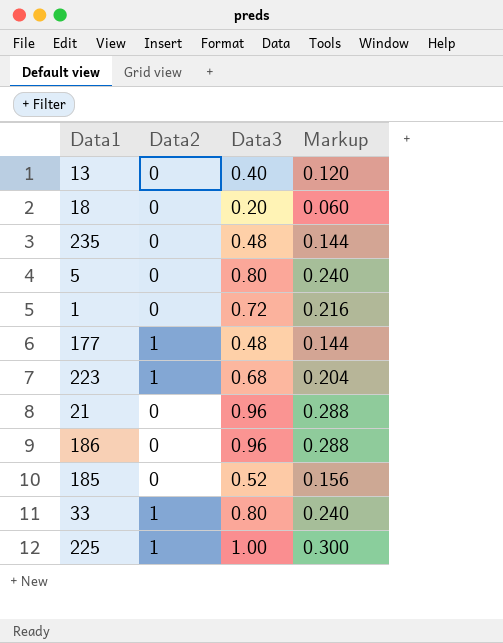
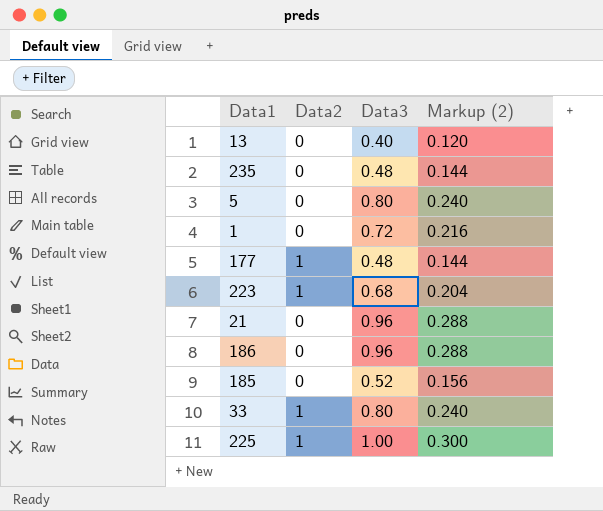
column name: Markup -> Markup (2)
row 18: 0 | 0.20 | 0.060 -> none

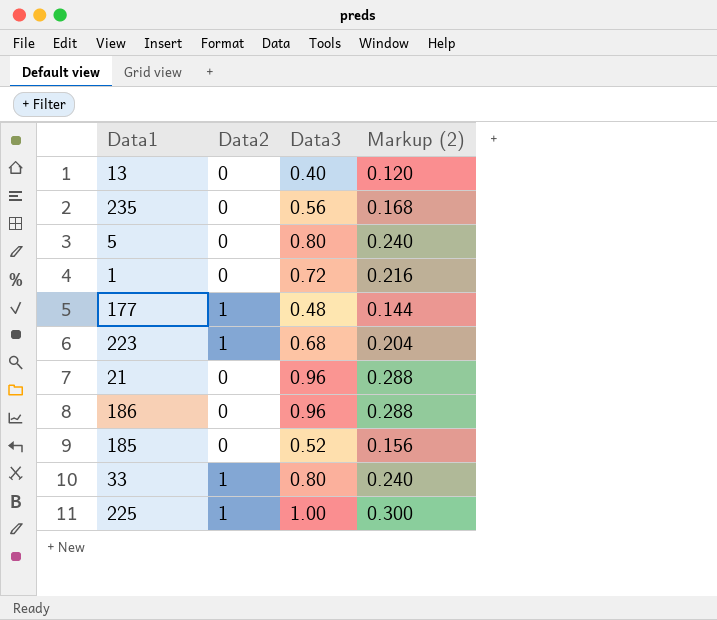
235 | Data3: 0.48 -> 0.56
235 | Markup (2): 0.144 -> 0.168

